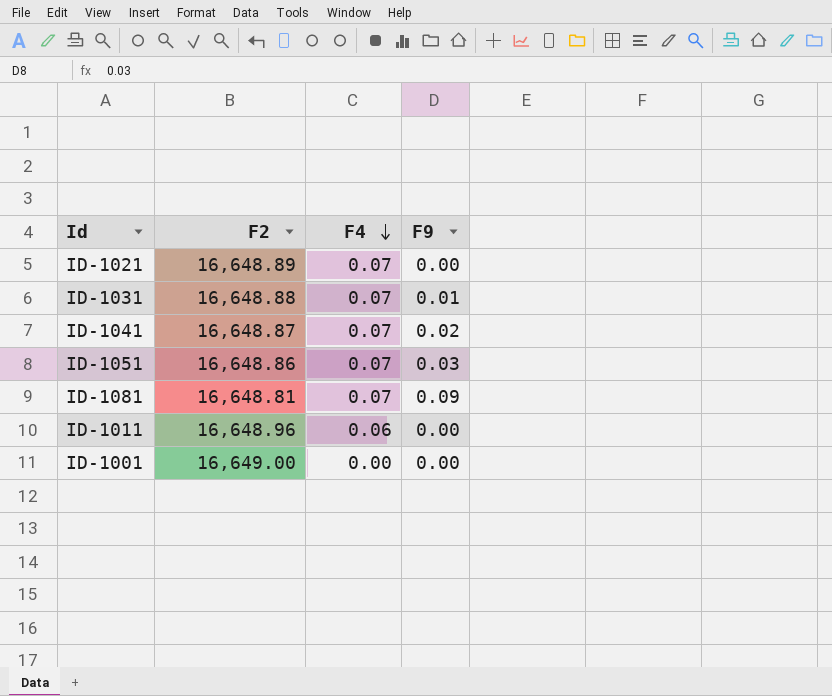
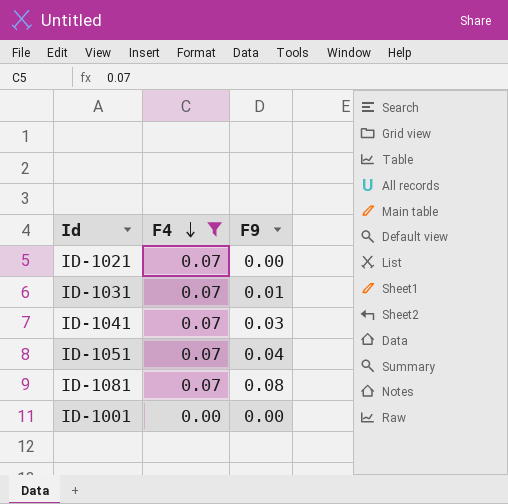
filter: none -> F4 != 0.06
column F2 | position: 2 -> none
ID-1041 | F9: 0.02 -> 0.03
ID-1051 | F9: 0.03 -> 0.04
ID-1081 | F9: 0.09 -> 0.08

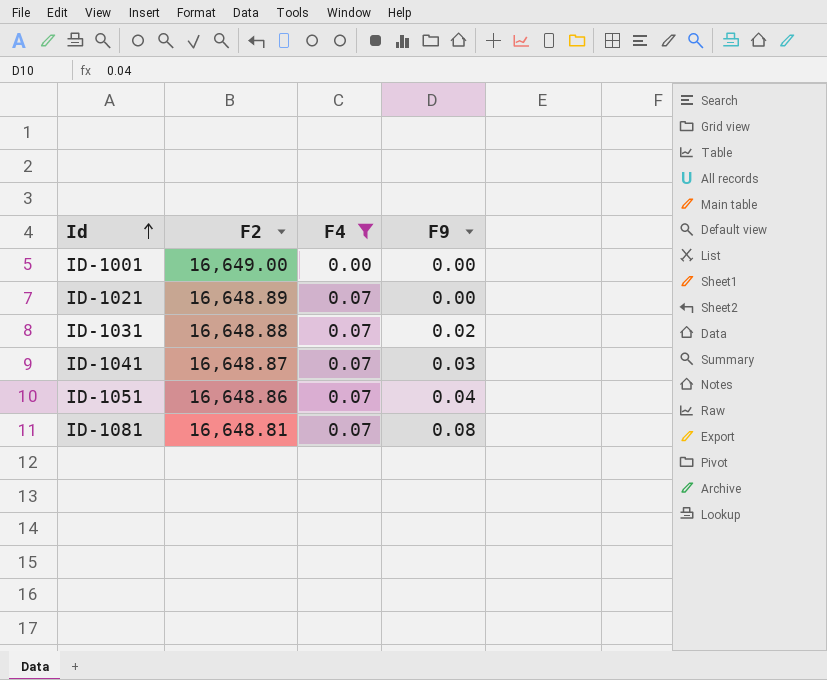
row order: F4 descending -> Id ascending
column F2 | position: none -> 2
ID-1031 | F9: 0.01 -> 0.02

